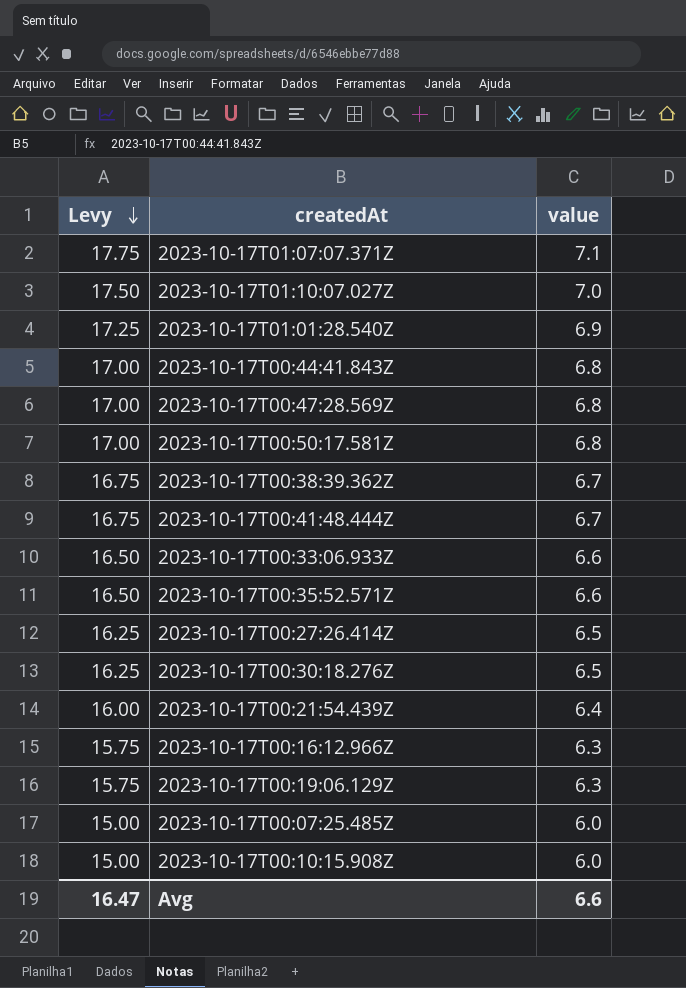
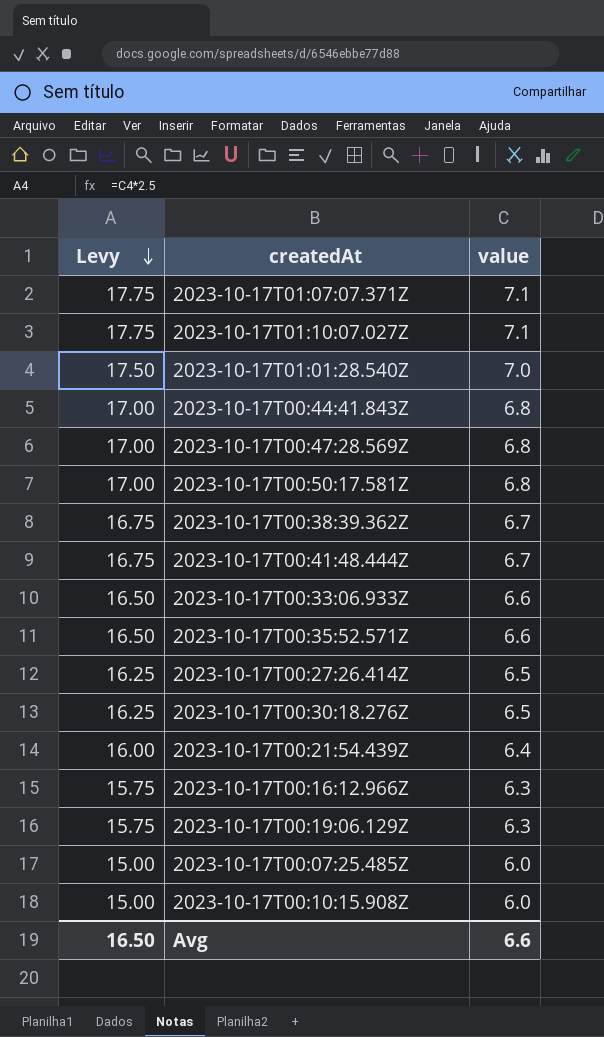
2023-10-17T01:10:07.027Z | Levy: 17.50 -> 17.75
2023-10-17T01:10:07.027Z | value: 7.0 -> 7.1
2023-10-17T01:01:28.540Z | Levy: 17.25 -> 17.50
2023-10-17T01:01:28.540Z | value: 6.9 -> 7.0
Avg | Levy: 16.47 -> 16.50

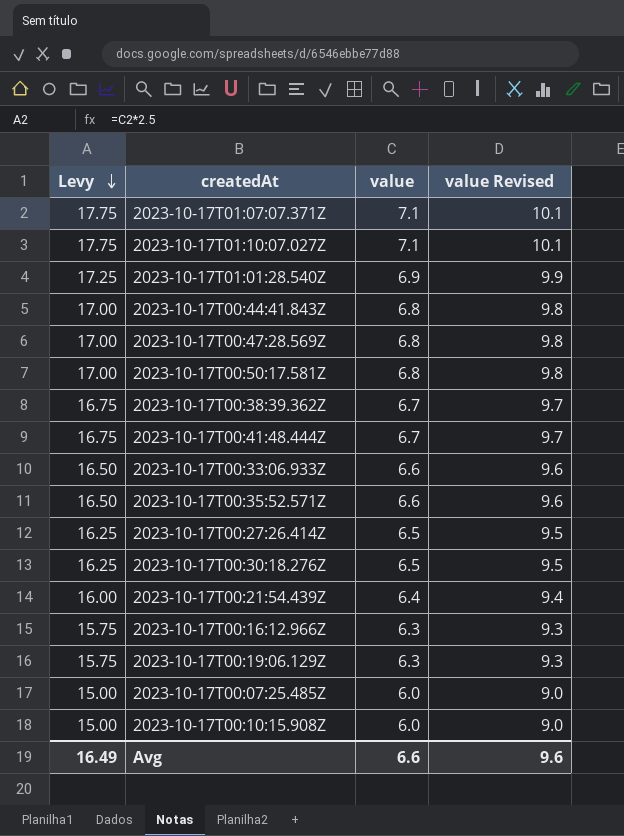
column value Revised | formula: none -> [value] + 3
2023-10-17T01:01:28.540Z | Levy: 17.50 -> 17.25
2023-10-17T01:01:28.540Z | value: 7.0 -> 6.9
Avg | Levy: 16.50 -> 16.49

